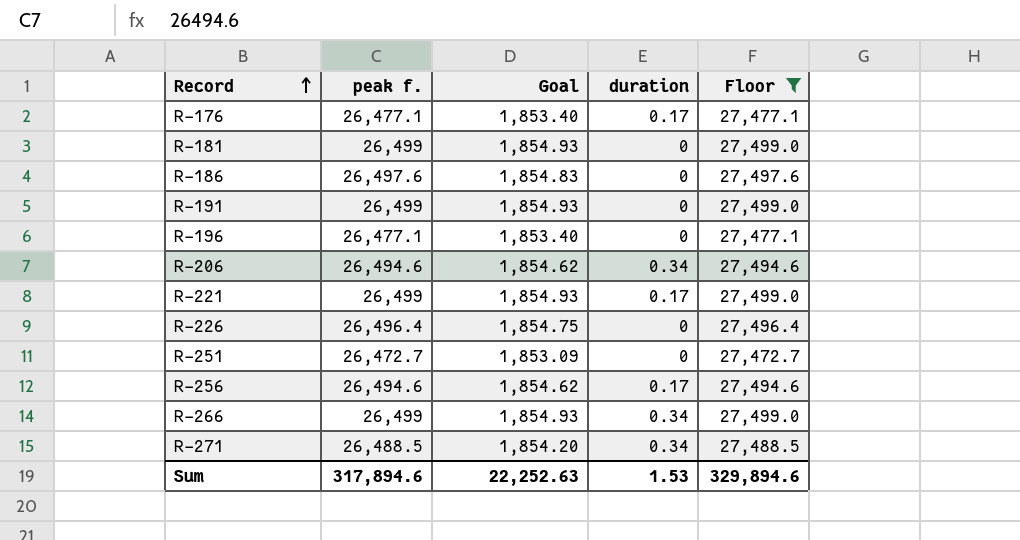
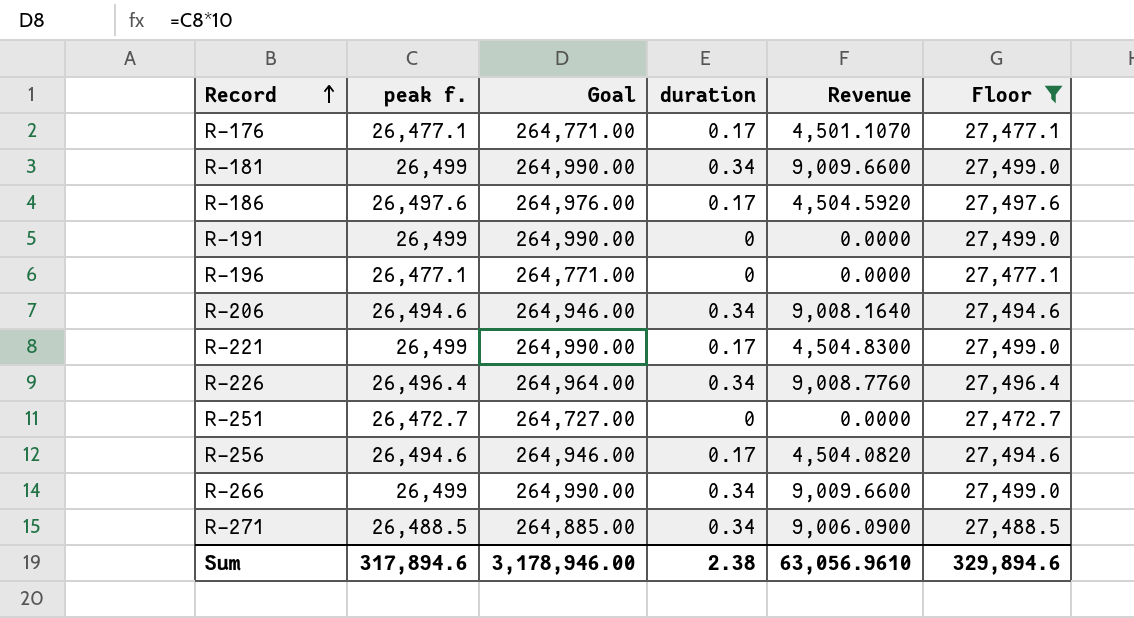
column Goal | formula: [peak f.] * 0.07 -> [peak f.] * 10
column Revenue | formula: none -> [peak f.] * [duration]
R-181 | duration: 0 -> 0.34
R-186 | duration: 0 -> 0.17
R-226 | duration: 0 -> 0.34
Sum | Goal: 22,252.63 -> 3,178,946.00
Sum | duration: 1.53 -> 2.38

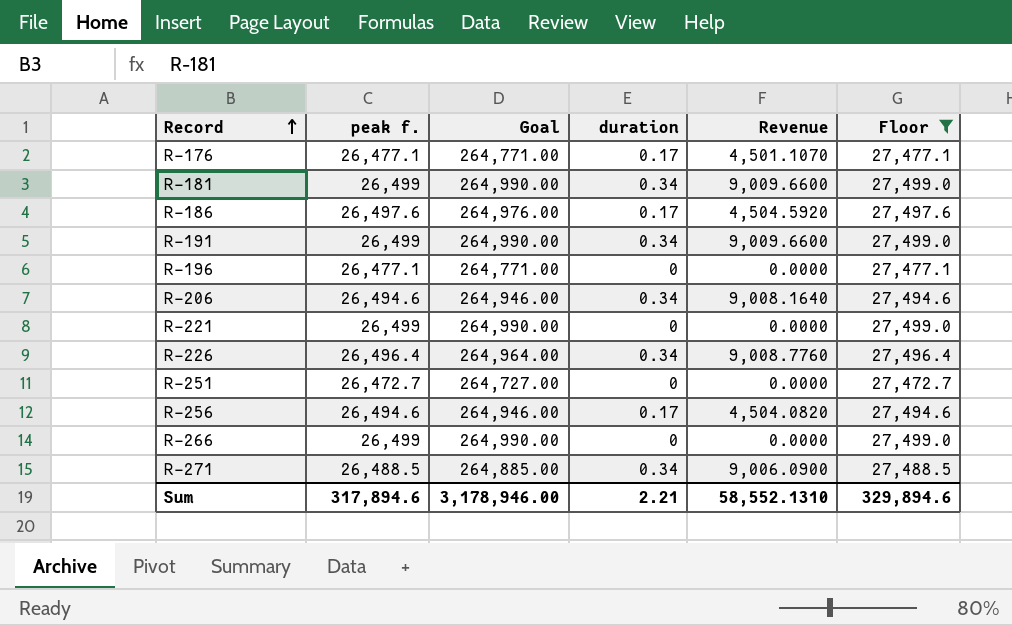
R-191 | duration: 0 -> 0.34
R-191 | Revenue: 0.0000 -> 9,009.6600
R-221 | duration: 0.17 -> 0
R-221 | Revenue: 4,504.8300 -> 0.0000
R-266 | duration: 0.34 -> 0
R-266 | Revenue: 9,009.6600 -> 0.0000
Sum | duration: 2.38 -> 2.21
Sum | Revenue: 63,056.9610 -> 58,552.1310

